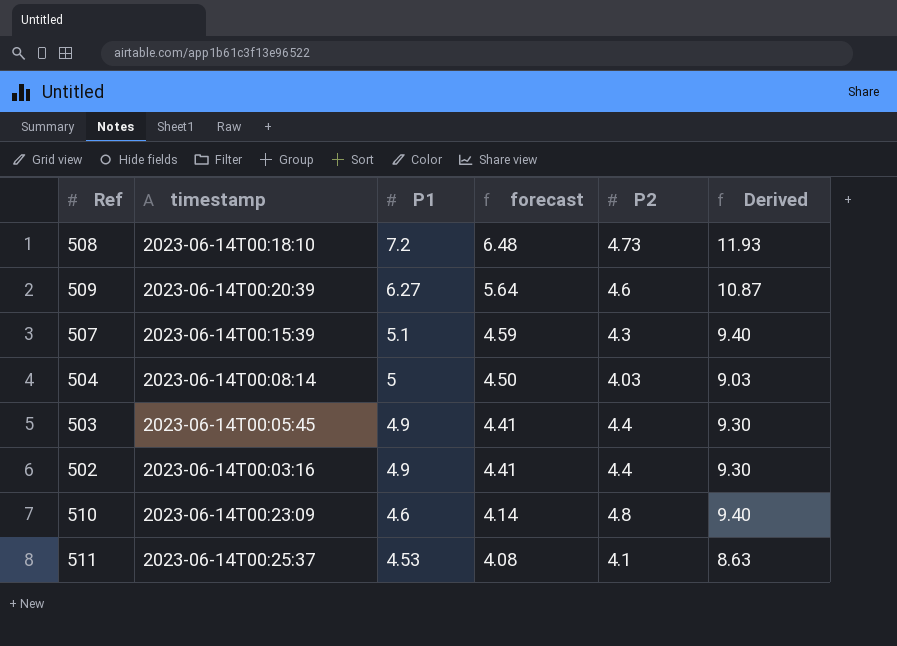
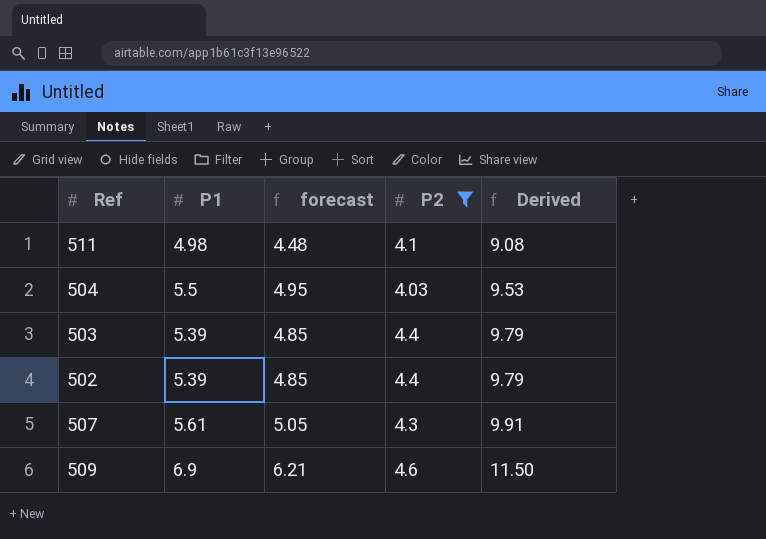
filter: none -> P2 <= 4.6
row order: P1 descending -> Derived ascending
column timestamp | position: 2 -> none
511 | P1: 4.53 -> 4.98
511 | forecast: 4.08 -> 4.48
511 | Derived: 8.63 -> 9.08
504 | P1: 5 -> 5.5
504 | forecast: 4.50 -> 4.95
504 | Derived: 9.03 -> 9.53
503 | P1: 4.9 -> 5.39
503 | forecast: 4.41 -> 4.85
503 | Derived: 9.30 -> 9.79
502 | P1: 4.9 -> 5.39
502 | forecast: 4.41 -> 4.85
502 | Derived: 9.30 -> 9.79
507 | P1: 5.1 -> 5.61
507 | forecast: 4.59 -> 5.05
507 | Derived: 9.40 -> 9.91
509 | P1: 6.27 -> 6.9
509 | forecast: 5.64 -> 6.21
509 | Derived: 10.87 -> 11.50

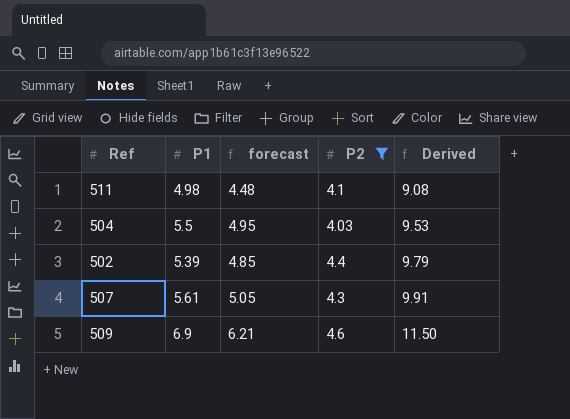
row 503: 5.39 | 4.85 | 4.4 | 9.79 -> none

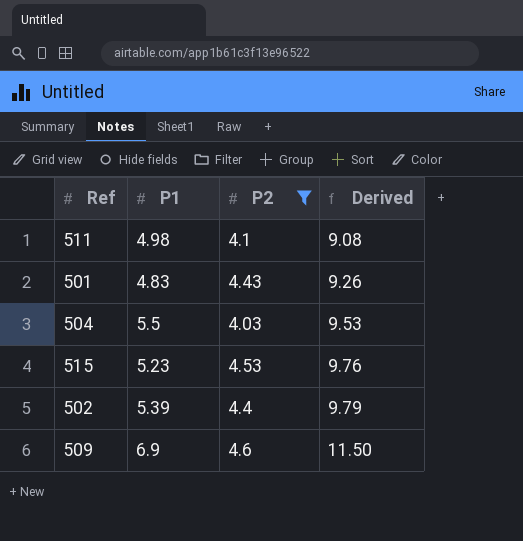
column forecast | formula: [P1] * 0.9 -> none
row 507: 5.61 | 5.05 | 4.3 | 9.91 -> none
row 501: none -> 4.83 | 4.43 | 9.26
row 515: none -> 5.23 | 4.53 | 9.76

